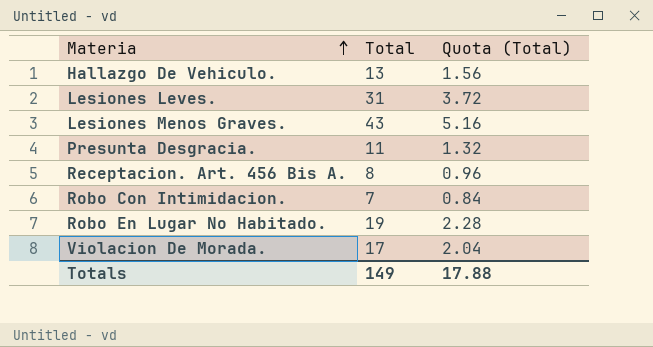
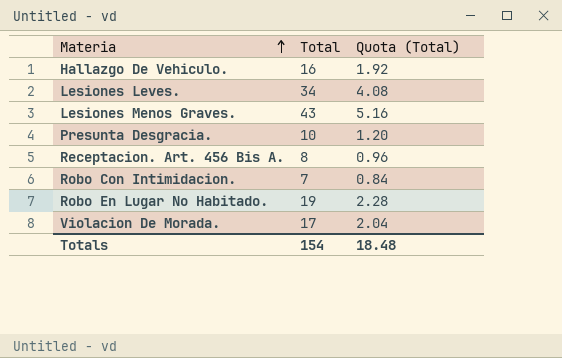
Hallazgo De Vehiculo. | Total: 13 -> 16
Hallazgo De Vehiculo. | Quota (Total): 1.56 -> 1.92
Lesiones Leves. | Total: 31 -> 34
Lesiones Leves. | Quota (Total): 3.72 -> 4.08
Presunta Desgracia. | Total: 11 -> 10
Presunta Desgracia. | Quota (Total): 1.32 -> 1.20
Totals | Total: 149 -> 154
Totals | Quota (Total): 17.88 -> 18.48

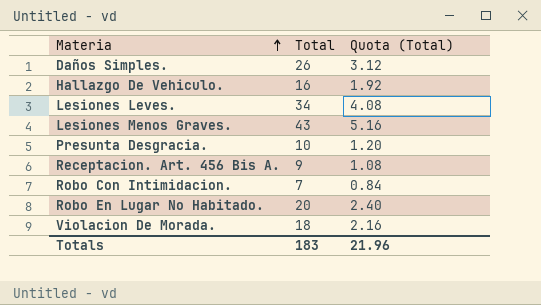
row Daños Simples.: none -> 26 | 3.12
Receptacion. Art. 456 Bis A. | Total: 8 -> 9
Receptacion. Art. 456 Bis A. | Quota (Total): 0.96 -> 1.08
Robo En Lugar No Habitado. | Total: 19 -> 20
Robo En Lugar No Habitado. | Quota (Total): 2.28 -> 2.40
Violacion De Morada. | Total: 17 -> 18
Violacion De Morada. | Quota (Total): 2.04 -> 2.16
Totals | Total: 154 -> 183
Totals | Quota (Total): 18.48 -> 21.96

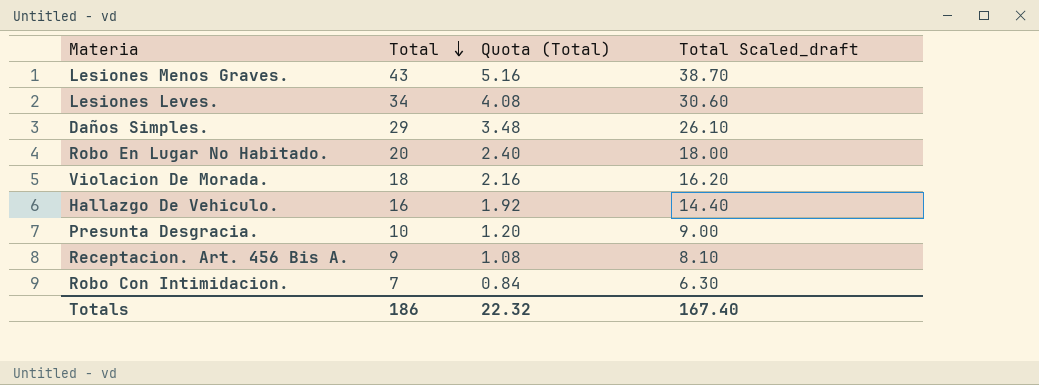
row order: Materia ascending -> Total descending
column Total Scaled_draft | formula: none -> [Total] * 0.9
Daños Simples. | Total: 26 -> 29
Daños Simples. | Quota (Total): 3.12 -> 3.48
Totals | Total: 183 -> 186
Totals | Quota (Total): 21.96 -> 22.32

